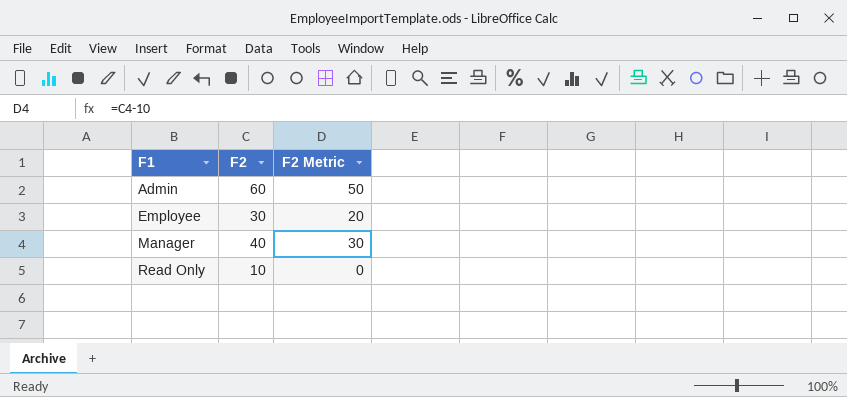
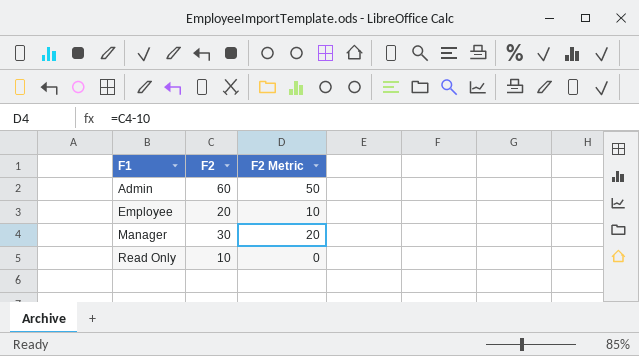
Employee | F2: 30 -> 20
Employee | F2 Metric: 20 -> 10
Manager | F2: 40 -> 30
Manager | F2 Metric: 30 -> 20

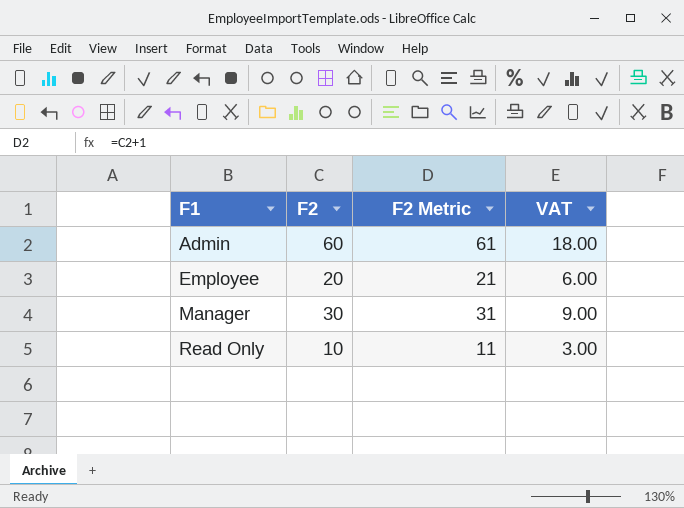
column F2 Metric | formula: [F2] - 10 -> [F2] + 1
column VAT | formula: none -> [F2] * 0.3

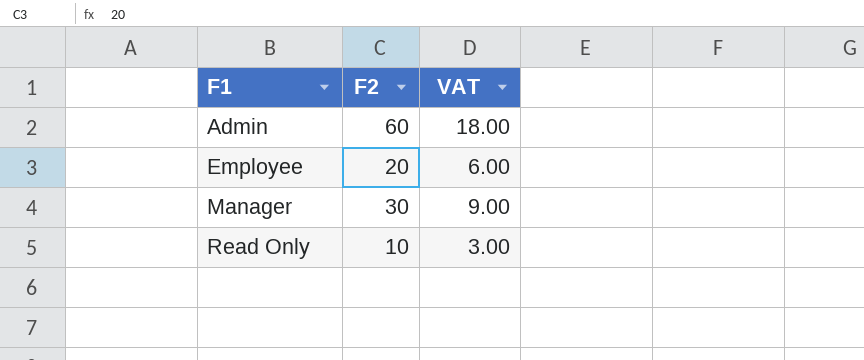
column F2 Metric | formula: [F2] + 1 -> none

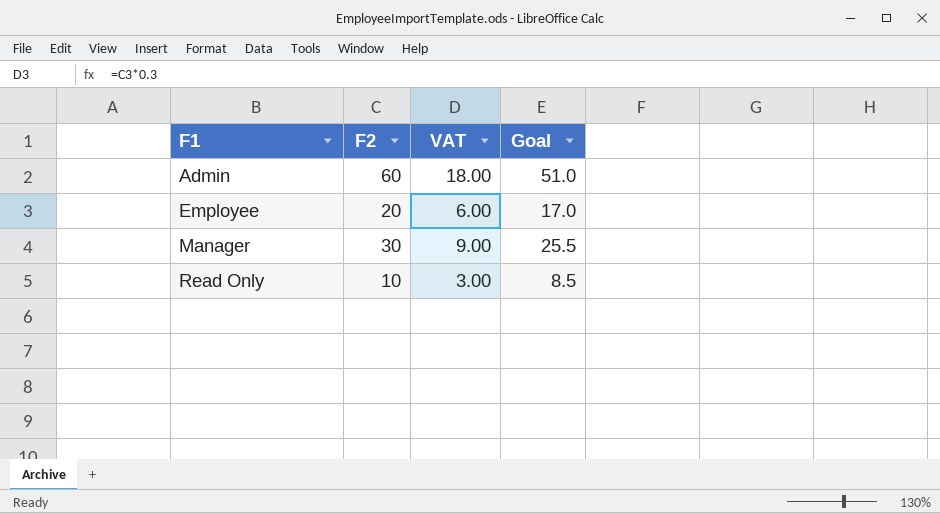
column Goal | formula: none -> [F2] * 0.85

